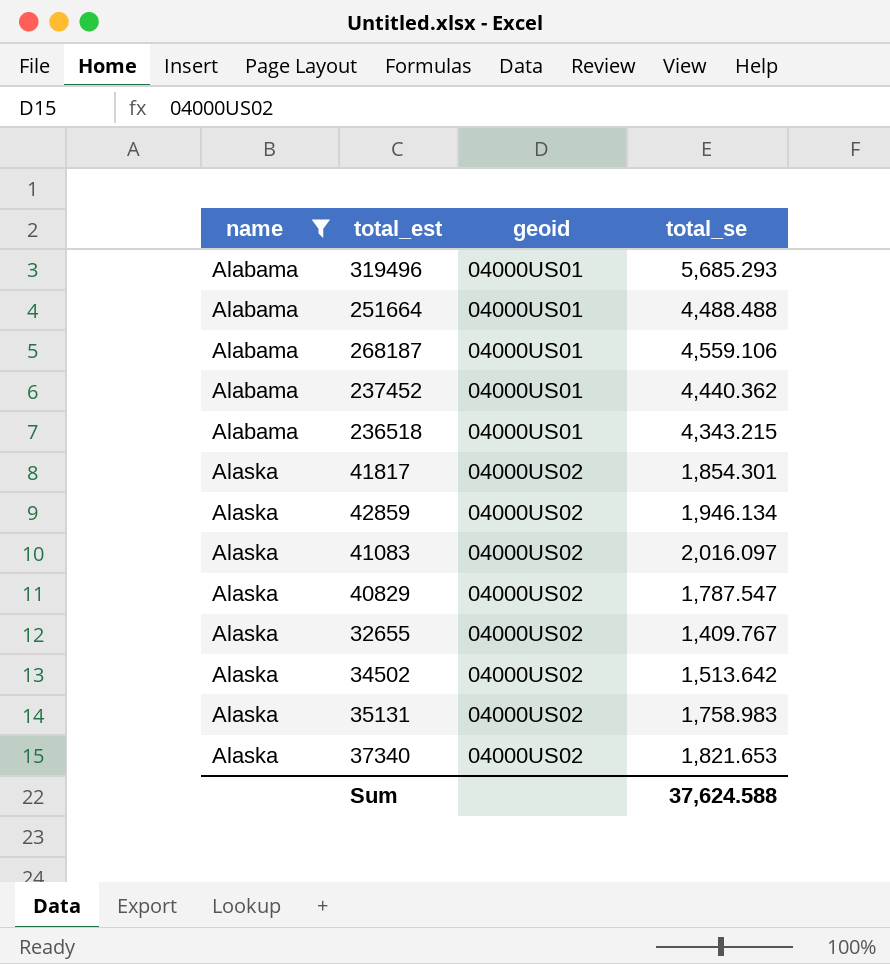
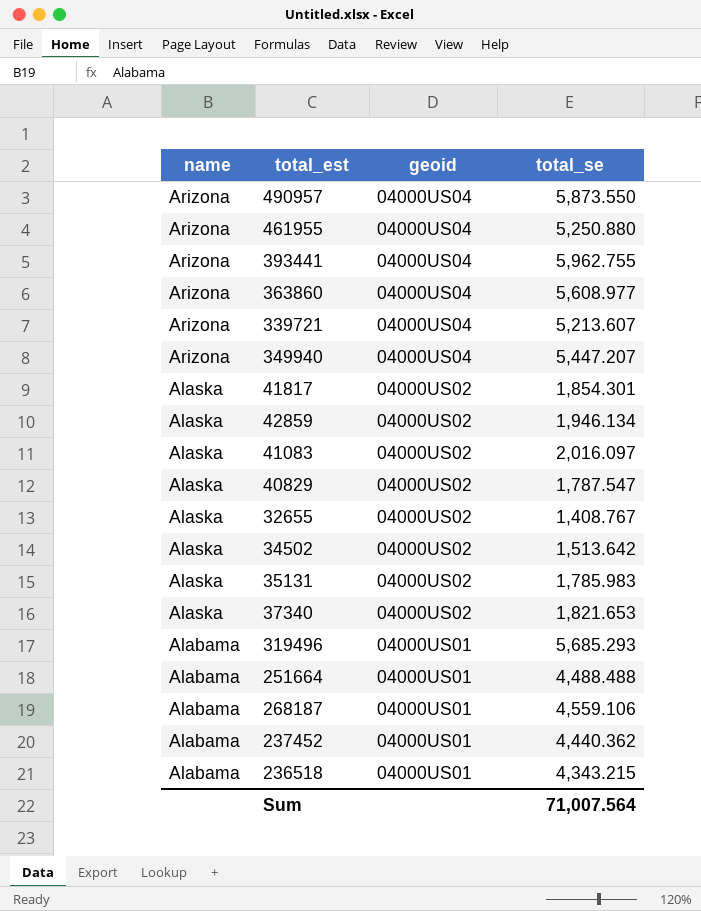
filter: name != Arizona -> none
row order: name ascending -> name descending
32655 | total_se: 1,409.767 -> 1,408.767
35131 | total_se: 1,758.983 -> 1,785.983
Sum | total_se: 37,624.588 -> 71,007.564

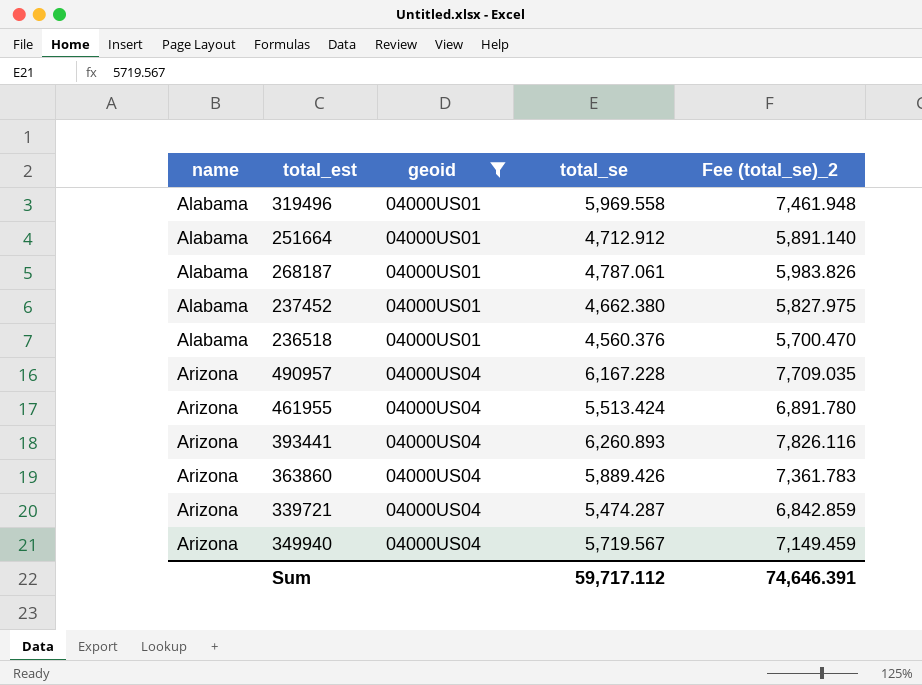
filter: none -> geoid != 04000US02
row order: name descending -> name ascending
column Fee (total_se)_2 | formula: none -> [total_se] * 1.25
319496 | total_se: 5,685.293 -> 5,969.558
251664 | total_se: 4,488.488 -> 4,712.912
268187 | total_se: 4,559.106 -> 4,787.061
237452 | total_se: 4,440.362 -> 4,662.380
236518 | total_se: 4,343.215 -> 4,560.376
490957 | total_se: 5,873.550 -> 6,167.228
461955 | total_se: 5,250.880 -> 5,513.424
393441 | total_se: 5,962.755 -> 6,260.893
363860 | total_se: 5,608.977 -> 5,889.426
339721 | total_se: 5,213.607 -> 5,474.287
349940 | total_se: 5,447.207 -> 5,719.567
Sum | total_se: 71,007.564 -> 59,717.112

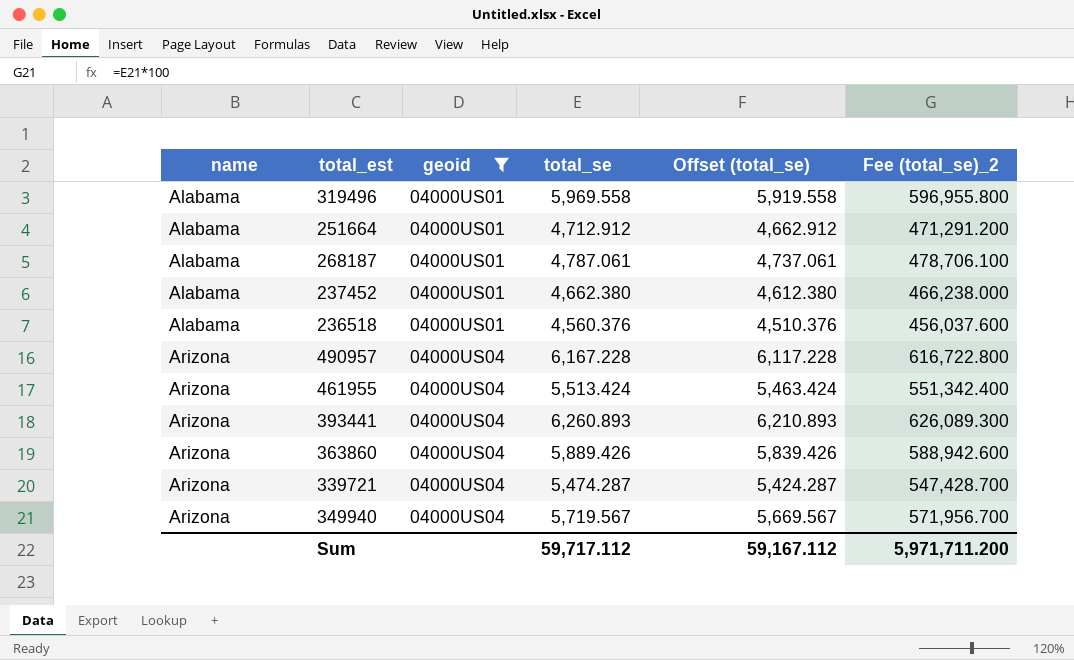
column Offset (total_se) | formula: none -> [total_se] - 50
column Fee (total_se)_2 | formula: [total_se] * 1.25 -> [total_se] * 100
Sum | Fee (total_se)_2: 74,646.391 -> 5,971,711.200

